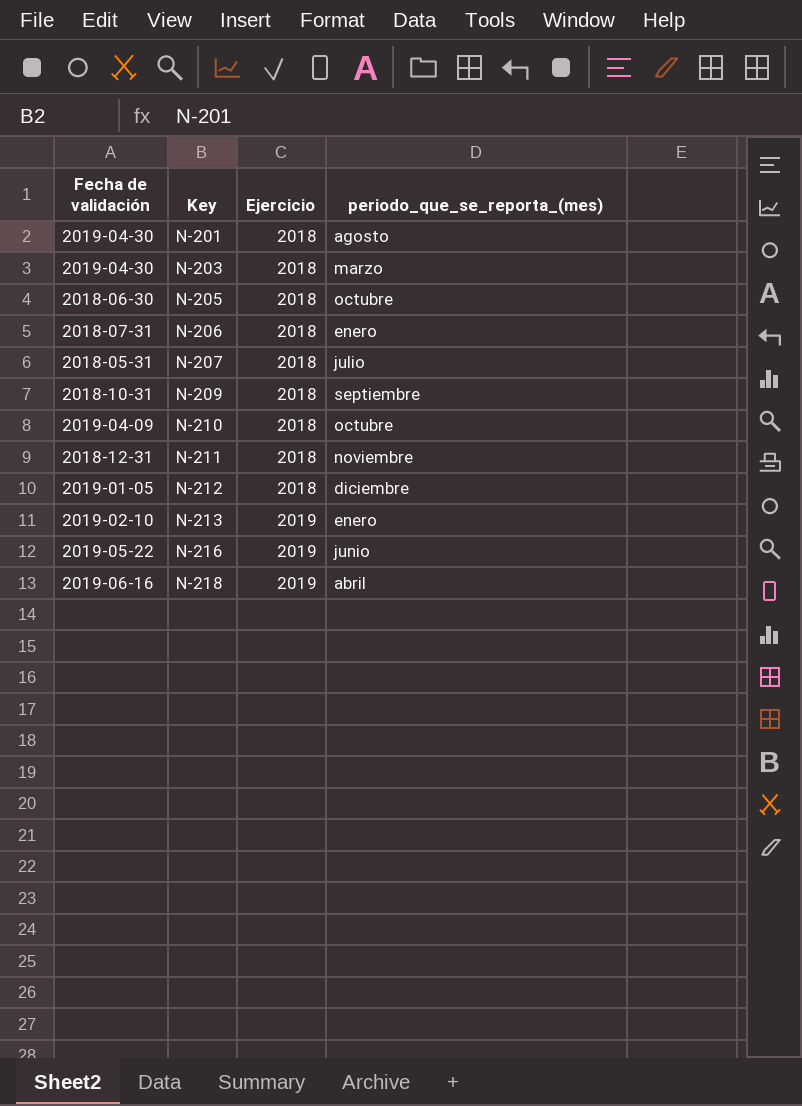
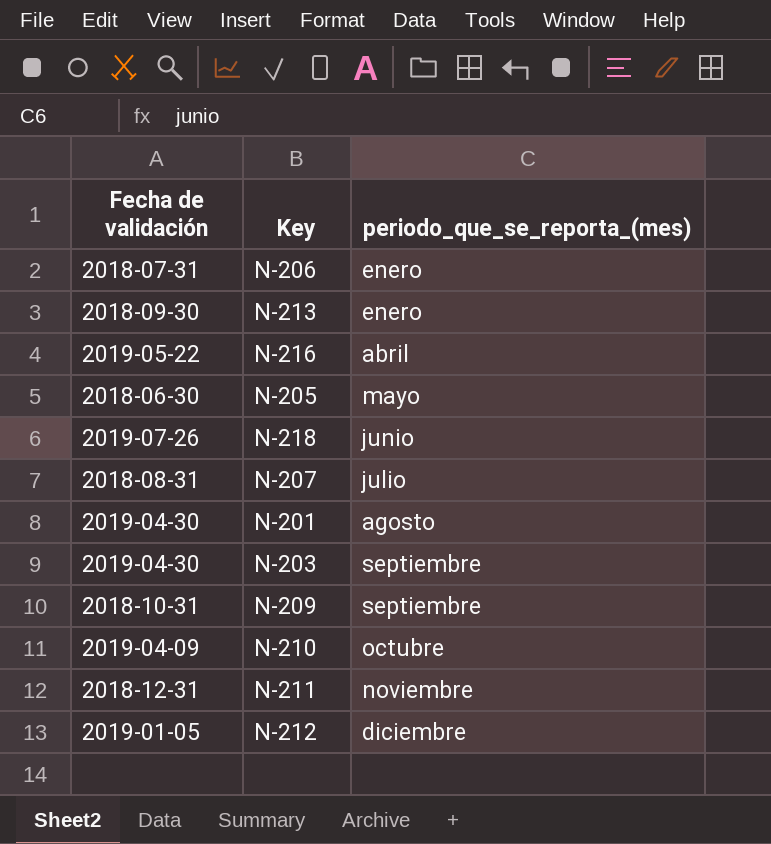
row order: Key ascending -> periodo_que_se_reporta_(mes) ascending
column Ejercicio | position: 3 -> none
N-213 | Fecha de validación: 2019-02-10 -> 2018-09-30
N-216 | periodo_que_se_reporta_(mes): junio -> abril
N-205 | periodo_que_se_reporta_(mes): octubre -> mayo
N-218 | Fecha de validación: 2019-06-16 -> 2019-07-26
N-218 | periodo_que_se_reporta_(mes): abril -> junio
N-207 | Fecha de validación: 2018-05-31 -> 2018-08-31
N-203 | periodo_que_se_reporta_(mes): marzo -> septiembre

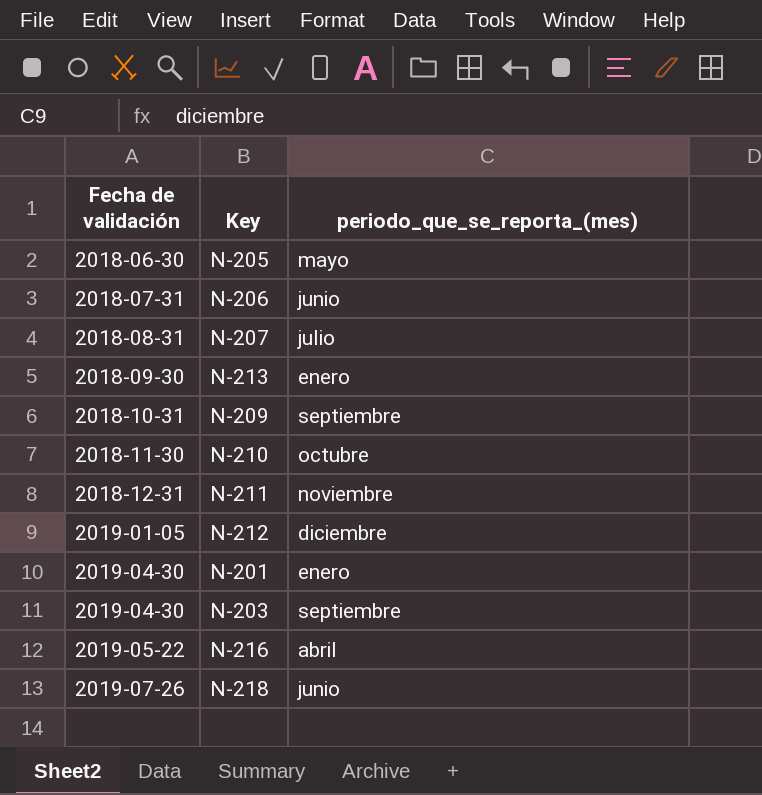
row order: periodo_que_se_reporta_(mes) ascending -> Fecha de validación ascending
N-206 | periodo_que_se_reporta_(mes): enero -> junio
N-210 | Fecha de validación: 2019-04-09 -> 2018-11-30
N-201 | periodo_que_se_reporta_(mes): agosto -> enero

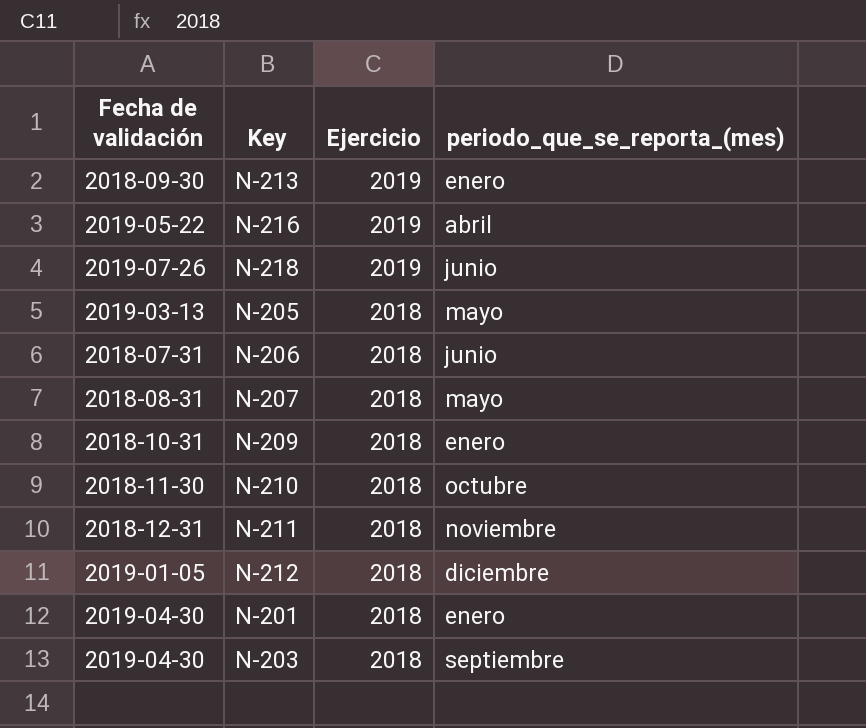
row order: Fecha de validación ascending -> Ejercicio descending
column Ejercicio | position: none -> 3
N-205 | Fecha de validación: 2018-06-30 -> 2019-03-13
N-207 | periodo_que_se_reporta_(mes): julio -> mayo
N-209 | periodo_que_se_reporta_(mes): septiembre -> enero

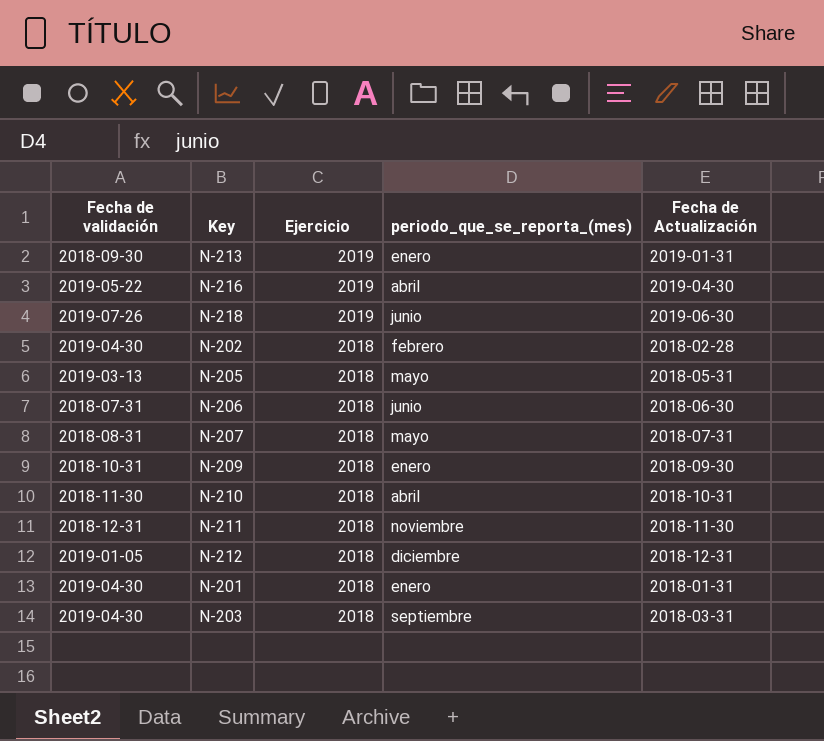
column Fecha de Actualización | position: none -> 5
row N-202: none -> 2019-04-30 | 2018 | febrero | 2018-02-28
N-210 | periodo_que_se_reporta_(mes): octubre -> abril

